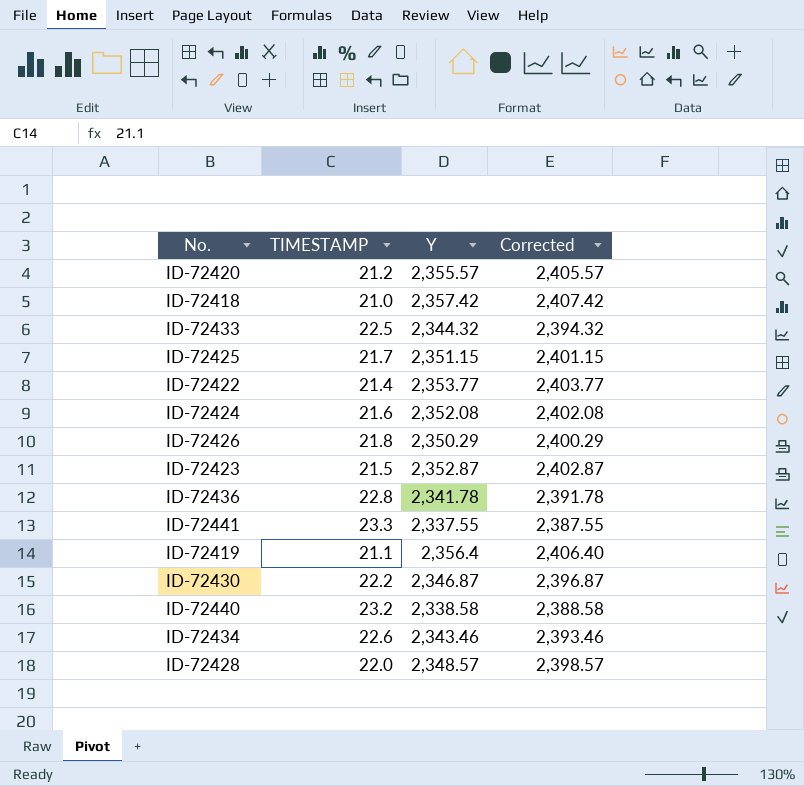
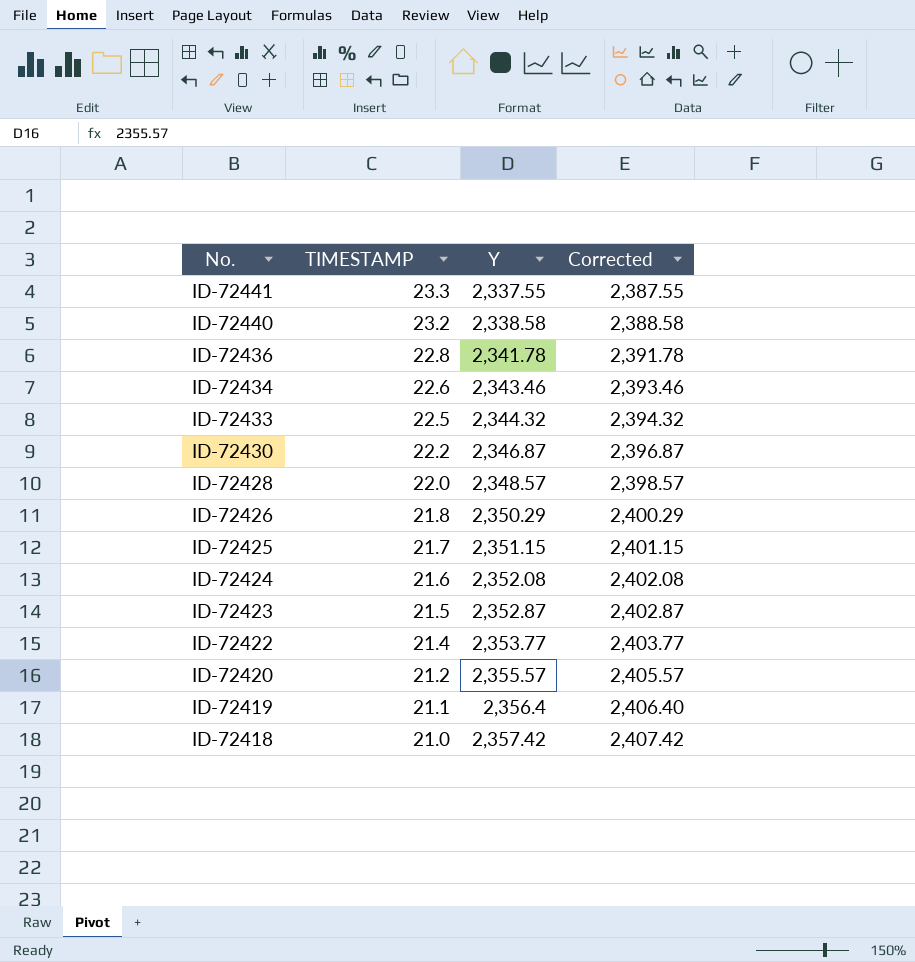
row order: none -> No. descending

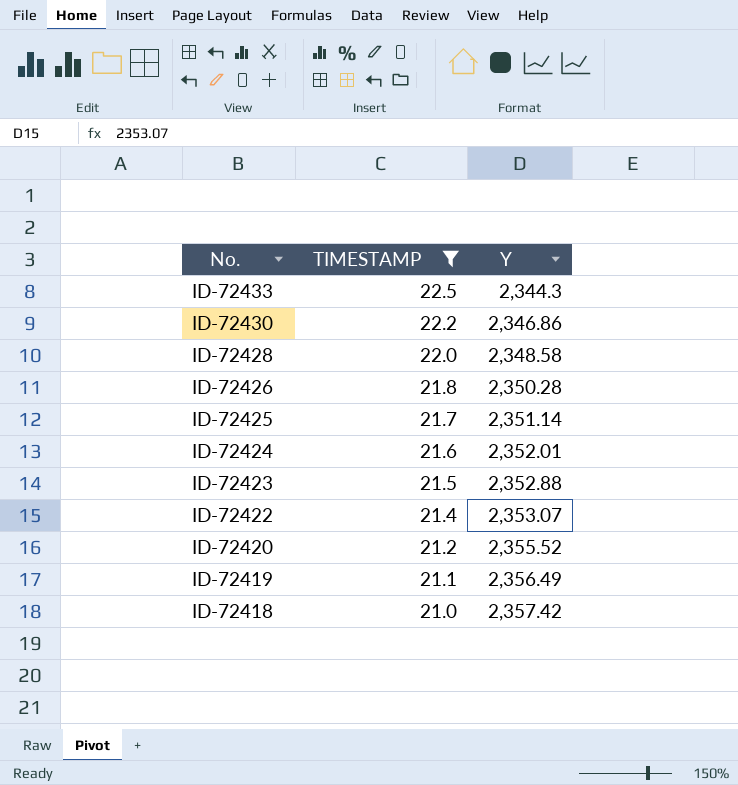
filter: none -> TIMESTAMP <= 22.5
column Corrected | formula: [Y] + 50 -> none
ID-72433 | Y: 2,344.32 -> 2,344.3
ID-72430 | Y: 2,346.87 -> 2,346.86
ID-72428 | Y: 2,348.57 -> 2,348.58
ID-72426 | Y: 2,350.29 -> 2,350.28
ID-72425 | Y: 2,351.15 -> 2,351.14
ID-72424 | Y: 2,352.08 -> 2,352.01
ID-72423 | Y: 2,352.87 -> 2,352.88
ID-72422 | Y: 2,353.77 -> 2,353.07
ID-72420 | Y: 2,355.57 -> 2,355.52
ID-72419 | Y: 2,356.4 -> 2,356.49

